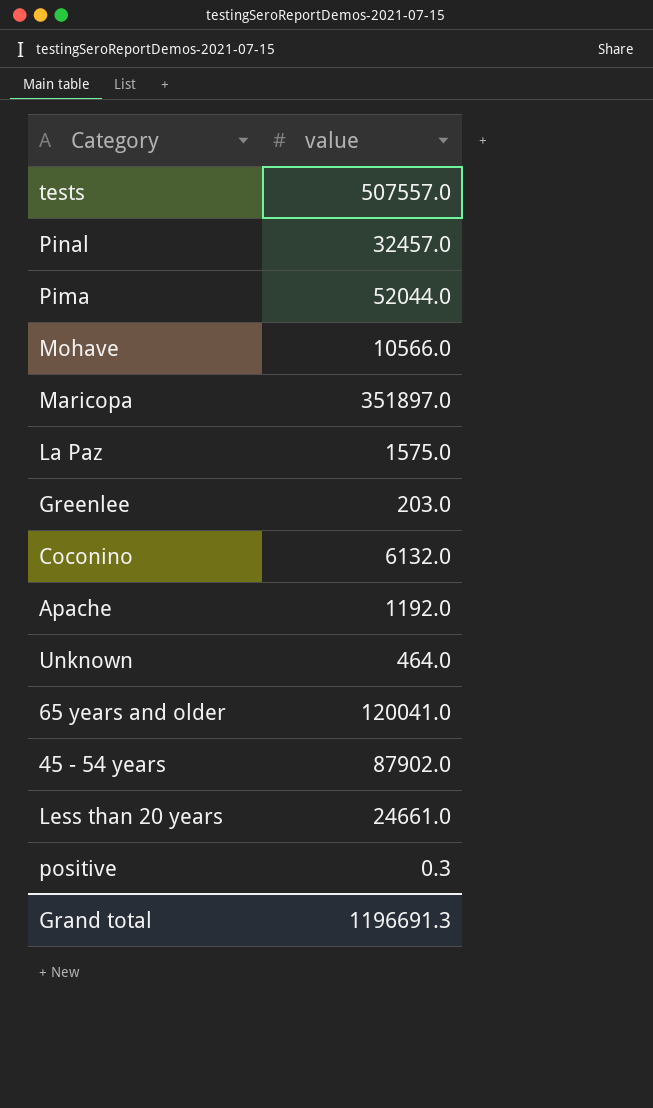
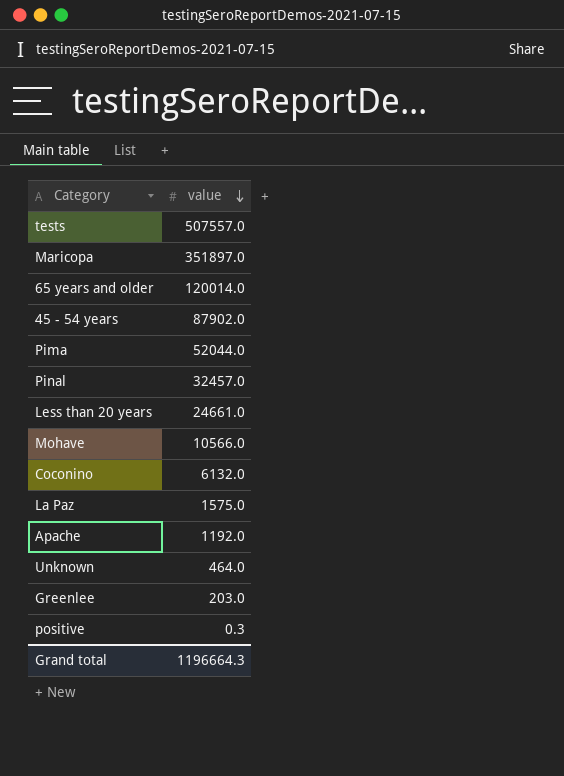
row order: none -> value descending
65 years and older | value: 120041.0 -> 120014.0
Grand total | value: 1196691.3 -> 1196664.3

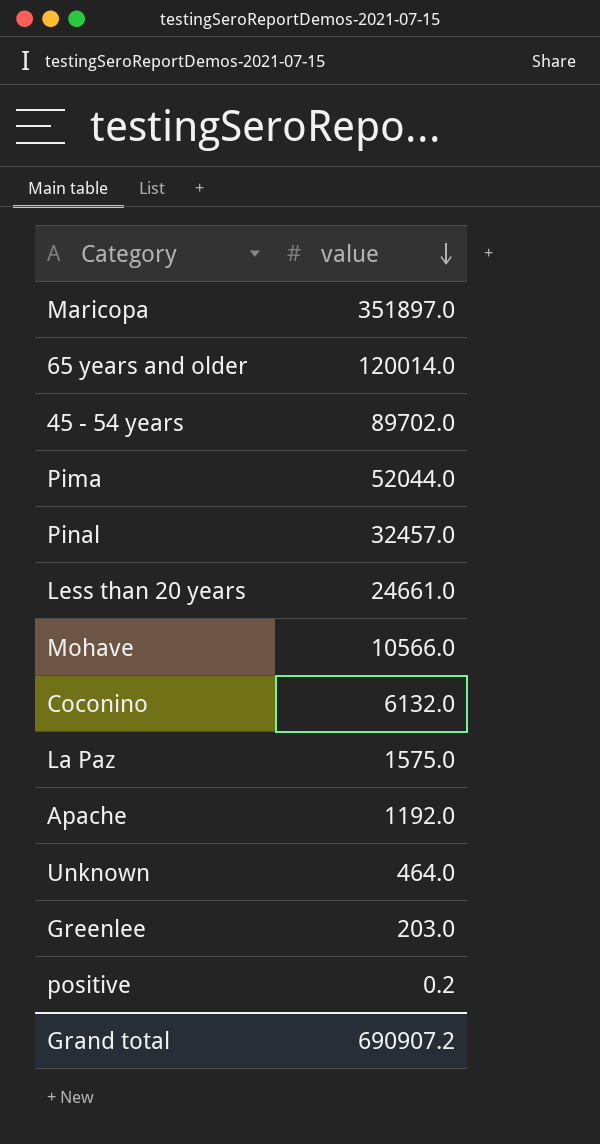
row tests: 507557.0 -> none
45 - 54 years | value: 87902.0 -> 89702.0
positive | value: 0.3 -> 0.2
Grand total | value: 1196664.3 -> 690907.2

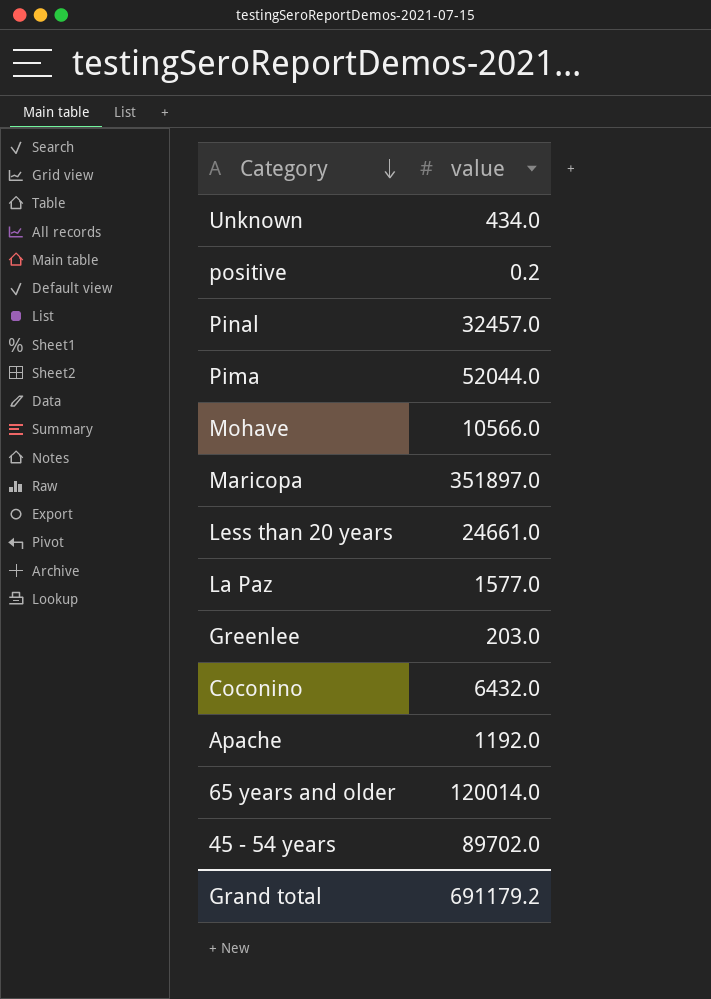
row order: value descending -> Category descending
Unknown | value: 464.0 -> 434.0
La Paz | value: 1575.0 -> 1577.0
Coconino | value: 6132.0 -> 6432.0
Grand total | value: 690907.2 -> 691179.2

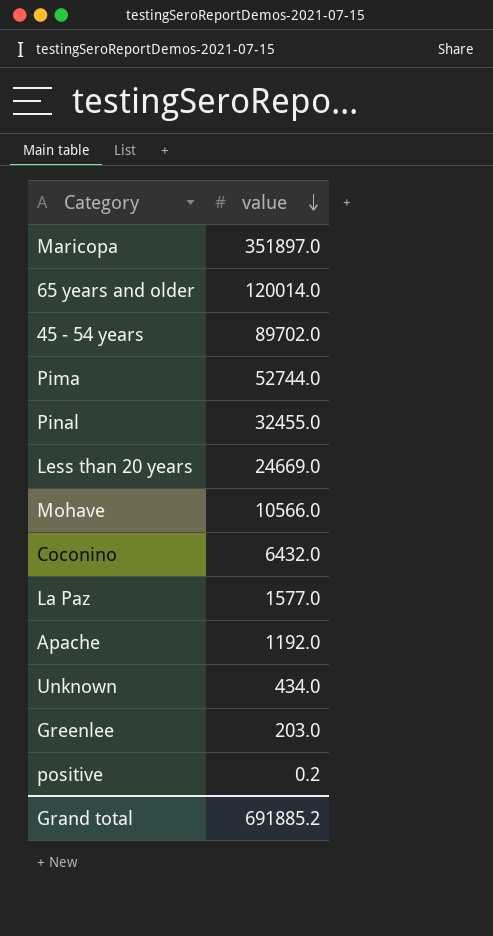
row order: Category descending -> value descending
Pima | value: 52044.0 -> 52744.0
Pinal | value: 32457.0 -> 32455.0
Less than 20 years | value: 24661.0 -> 24669.0
Grand total | value: 691179.2 -> 691885.2

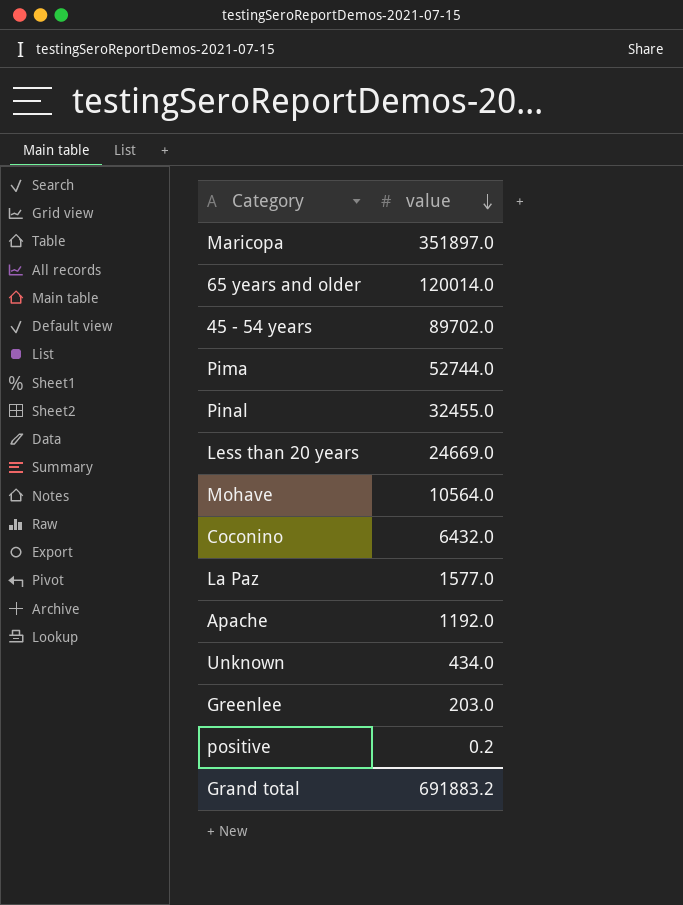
Mohave | value: 10566.0 -> 10564.0
Grand total | value: 691885.2 -> 691883.2

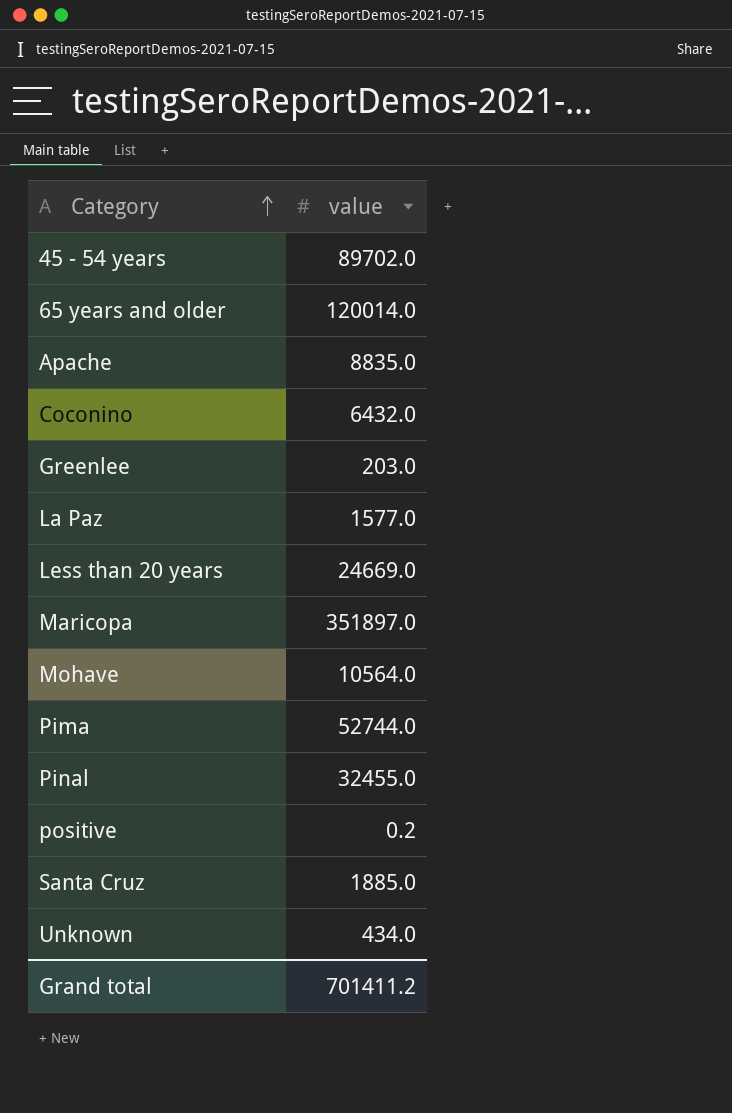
row order: value descending -> Category ascending
Apache | value: 1192.0 -> 8835.0
row Santa Cruz: none -> 1885.0
Grand total | value: 691883.2 -> 701411.2

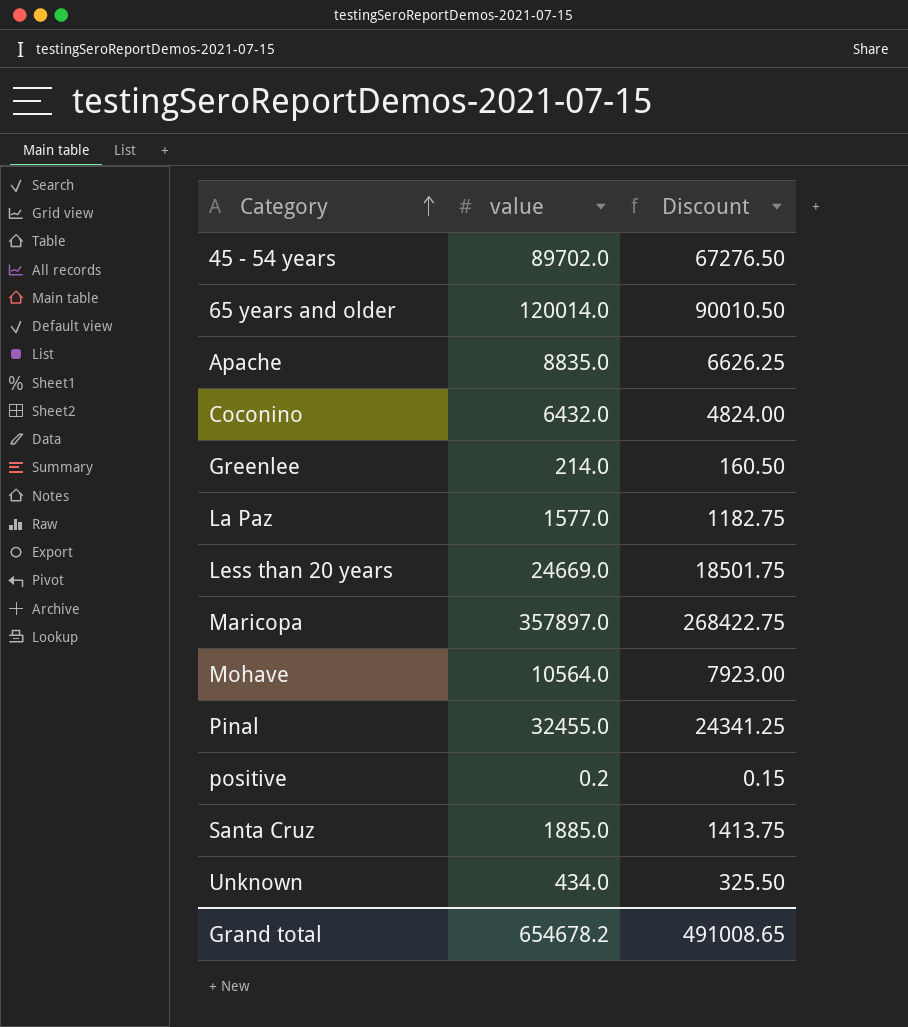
column Discount | formula: none -> [value] * 0.75
row Pima: 52744.0 -> none
Greenlee | value: 203.0 -> 214.0
Maricopa | value: 351897.0 -> 357897.0
Grand total | value: 701411.2 -> 654678.2

